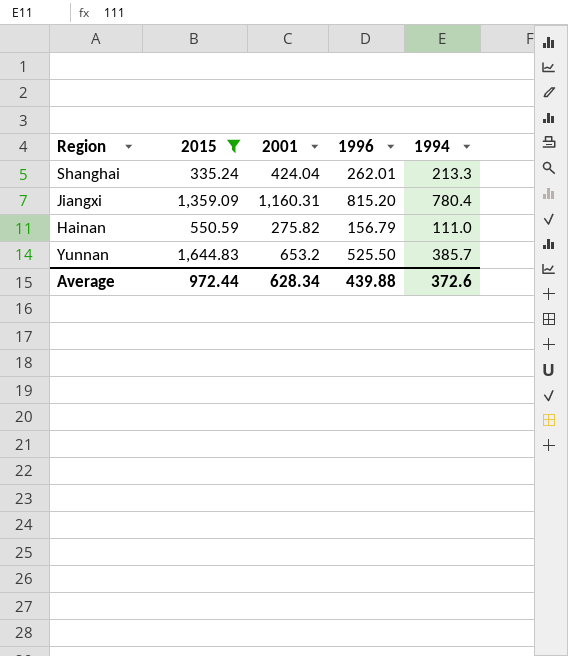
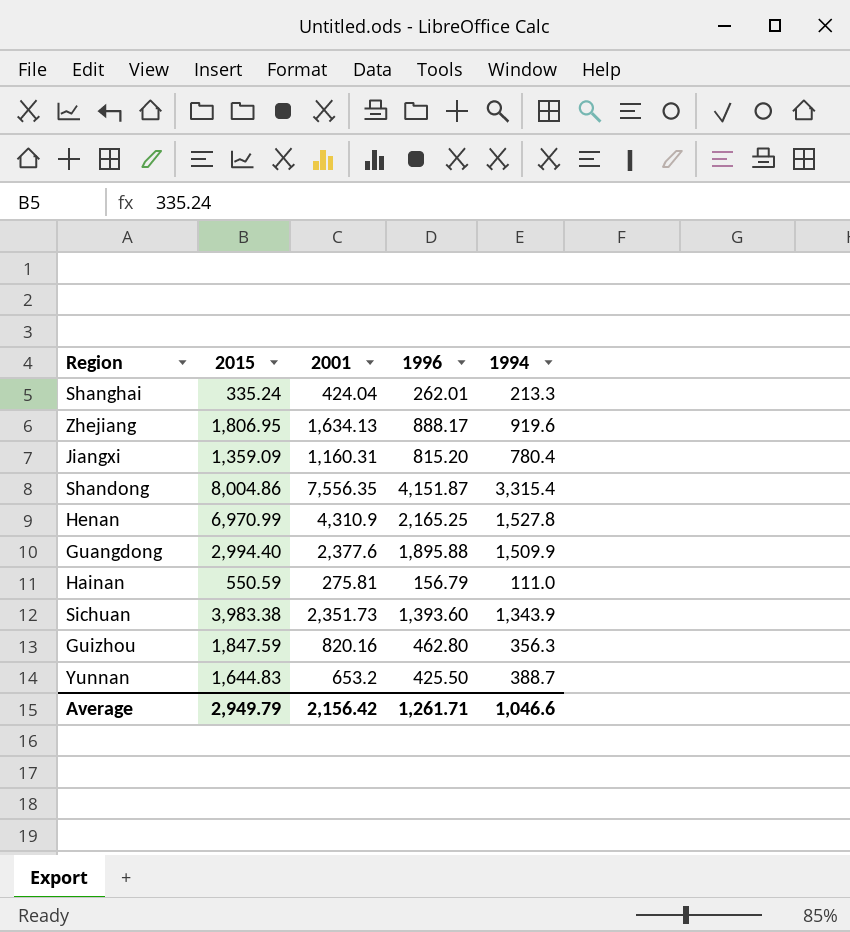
filter: 2015 <= 1,644.83 -> none
Hainan | 2001: 275.82 -> 275.81
Yunnan | 1996: 525.50 -> 425.50
Yunnan | 1994: 385.7 -> 388.7
Average | 2015: 972.44 -> 2,949.79
Average | 2001: 628.34 -> 2,156.42
Average | 1996: 439.88 -> 1,261.71
Average | 1994: 372.6 -> 1,046.6

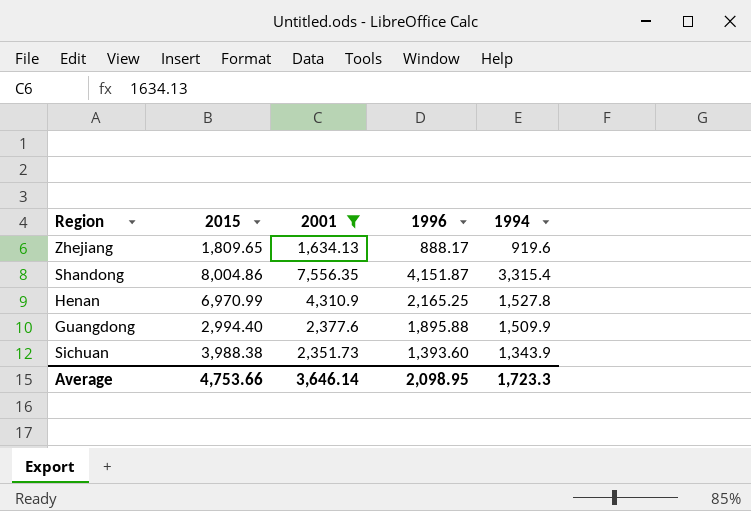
filter: none -> 2001 >= 1,634.13
Zhejiang | 2015: 1,806.95 -> 1,809.65
Sichuan | 2015: 3,983.38 -> 3,988.38
Average | 2015: 2,949.79 -> 4,753.66
Average | 2001: 2,156.42 -> 3,646.14
Average | 1996: 1,261.71 -> 2,098.95
Average | 1994: 1,046.6 -> 1,723.3

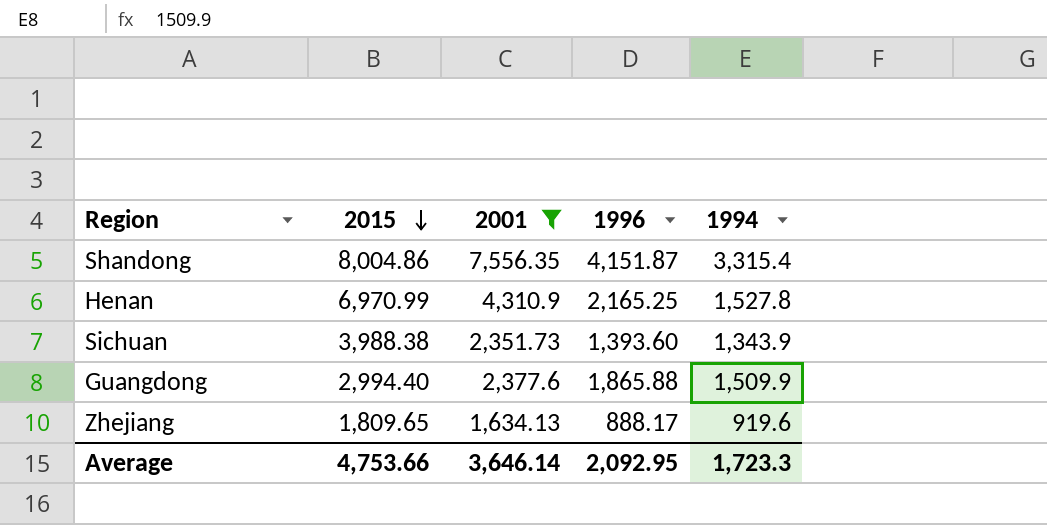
row order: none -> 2015 descending
Guangdong | 1996: 1,895.88 -> 1,865.88
Average | 1996: 2,098.95 -> 2,092.95

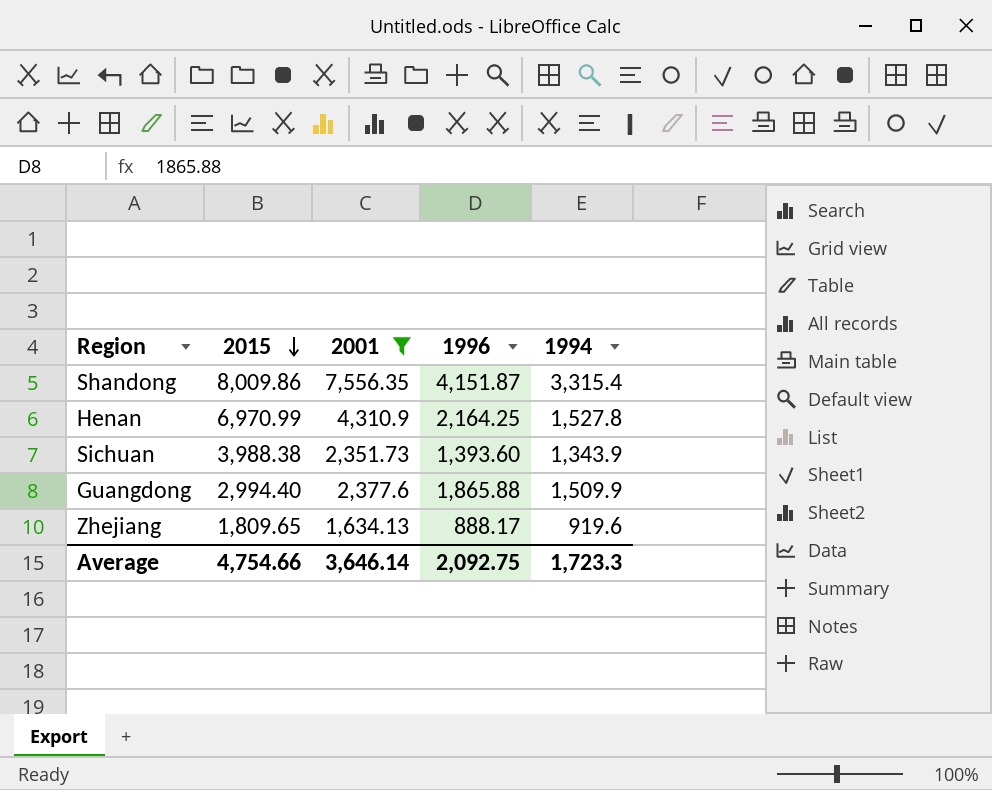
Shandong | 2015: 8,004.86 -> 8,009.86
Henan | 1996: 2,165.25 -> 2,164.25
Average | 2015: 4,753.66 -> 4,754.66
Average | 1996: 2,092.95 -> 2,092.75

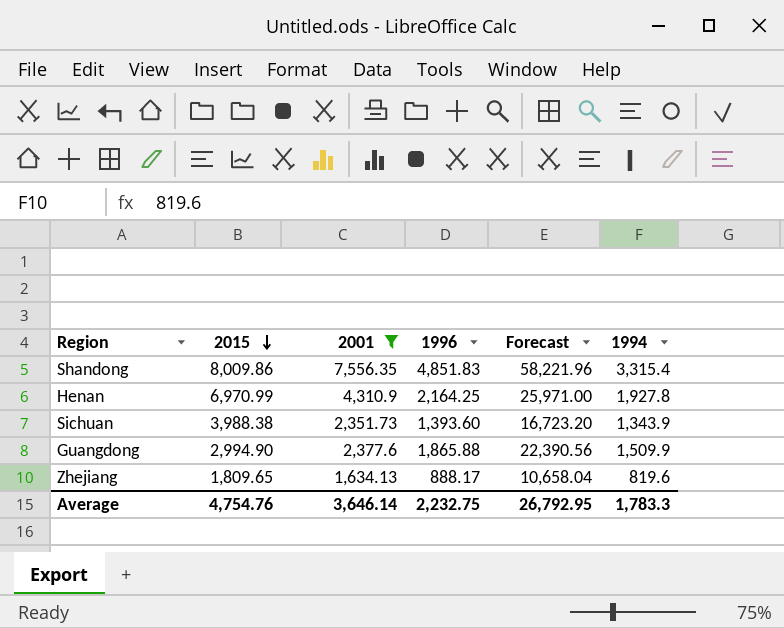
column Forecast | formula: none -> [1996] * 12
Shandong | 1996: 4,151.87 -> 4,851.83
Henan | 1994: 1,527.8 -> 1,927.8
Guangdong | 2015: 2,994.40 -> 2,994.90
Zhejiang | 1994: 919.6 -> 819.6
Average | 2015: 4,754.66 -> 4,754.76
Average | 1996: 2,092.75 -> 2,232.75
Average | 1994: 1,723.3 -> 1,783.3

